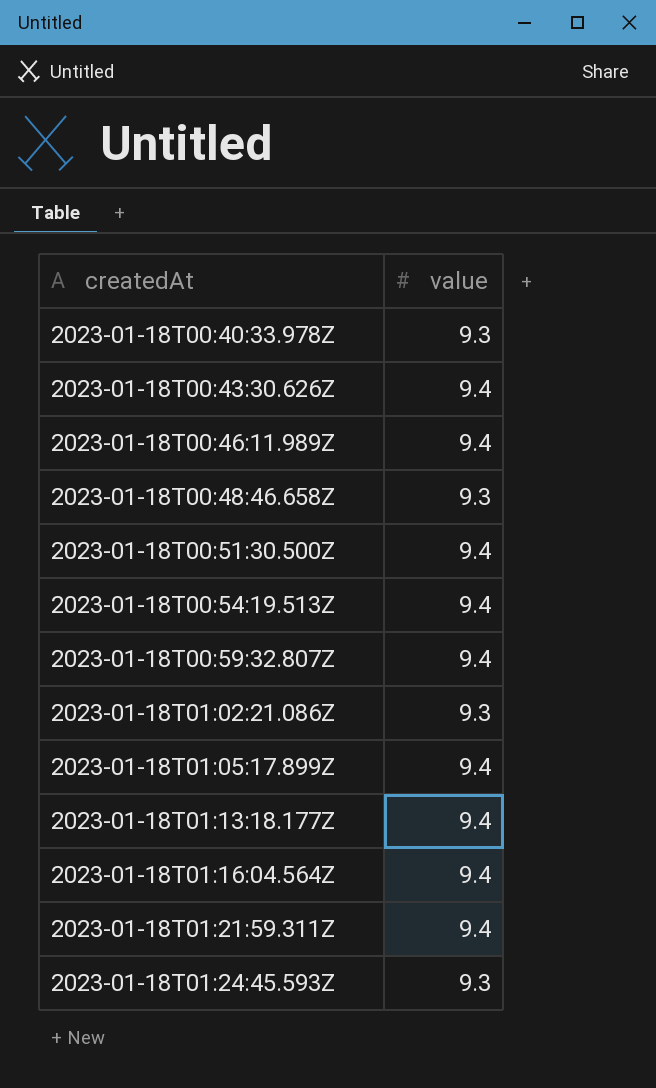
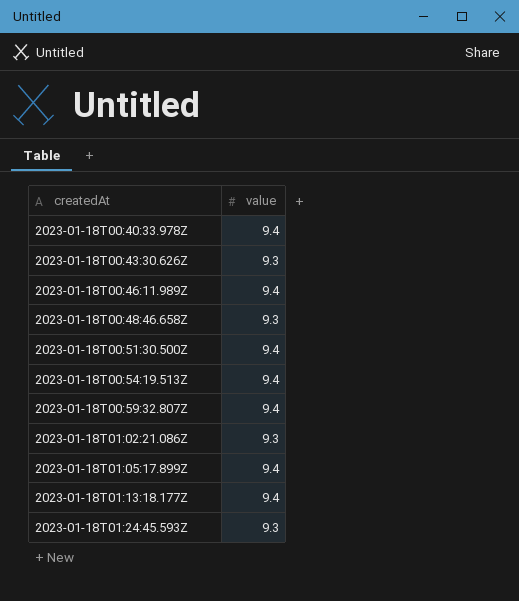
row 2023-01-18T01:16:04.564Z: 9.4 -> none
row 2023-01-18T01:21:59.311Z: 9.4 -> none
2023-01-18T00:40:33.978Z | value: 9.3 -> 9.4
2023-01-18T00:43:30.626Z | value: 9.4 -> 9.3

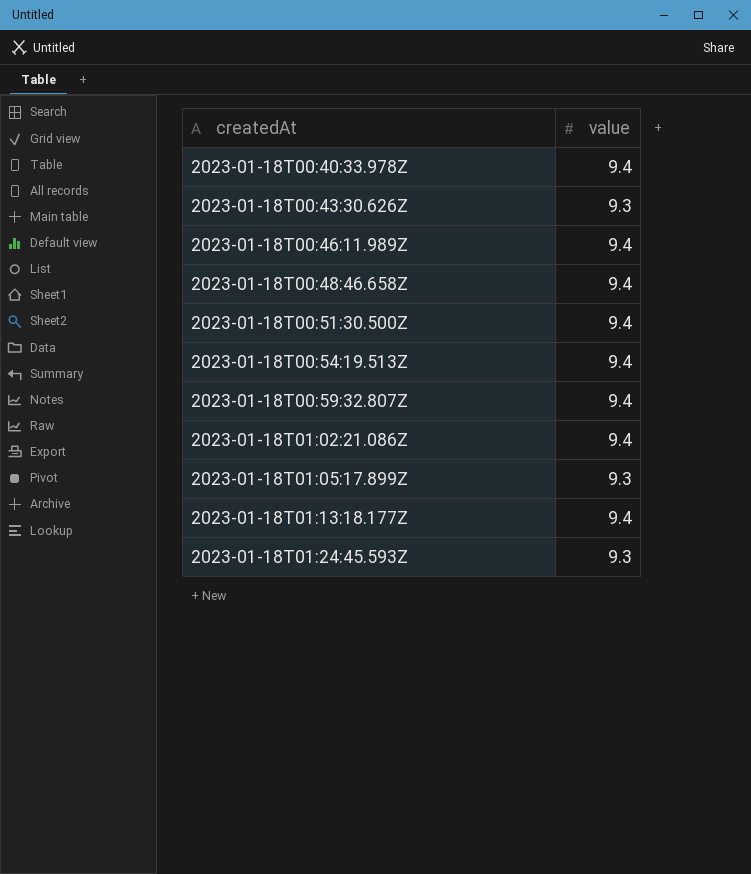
2023-01-18T00:48:46.658Z | value: 9.3 -> 9.4
2023-01-18T01:02:21.086Z | value: 9.3 -> 9.4
2023-01-18T01:05:17.899Z | value: 9.4 -> 9.3

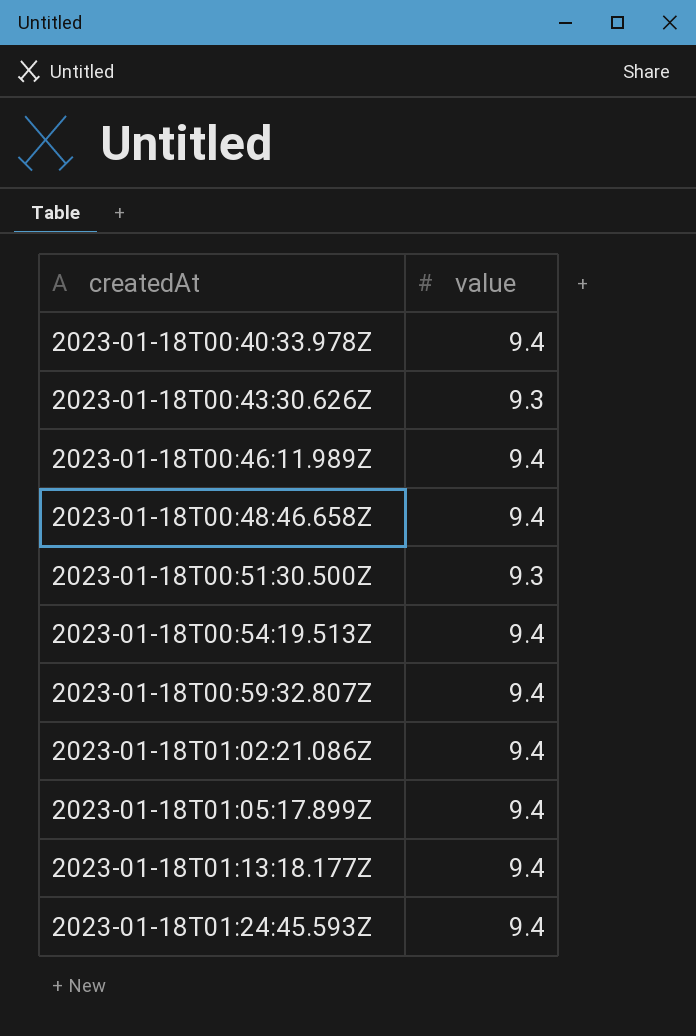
2023-01-18T00:51:30.500Z | value: 9.4 -> 9.3
2023-01-18T01:05:17.899Z | value: 9.3 -> 9.4
2023-01-18T01:24:45.593Z | value: 9.3 -> 9.4

